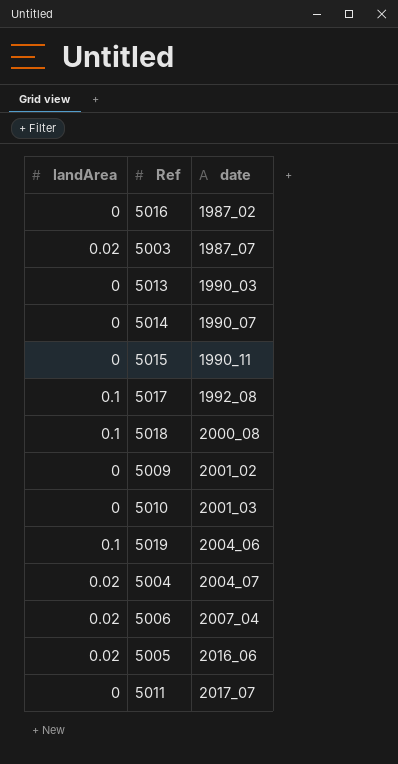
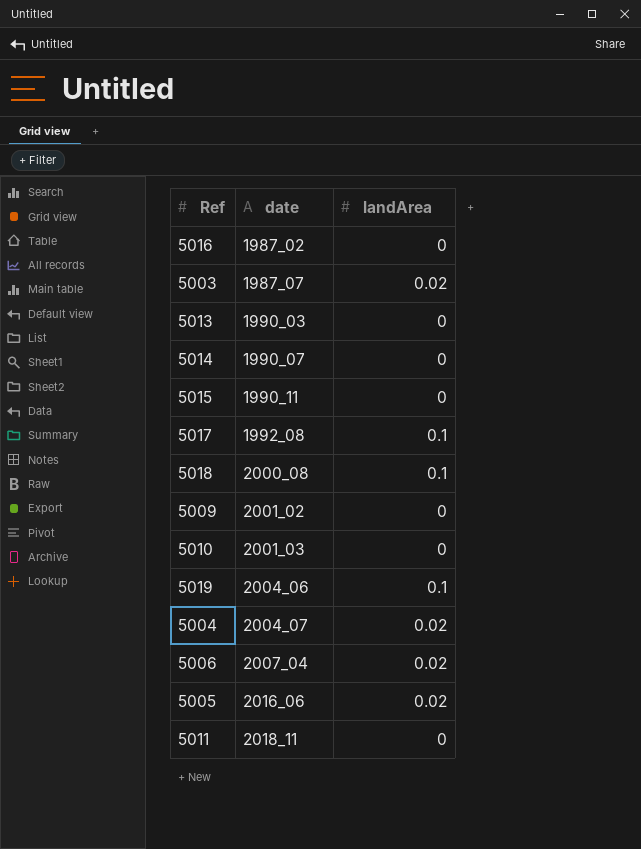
column landArea | position: 1 -> 3
5011 | date: 2017_07 -> 2018_11

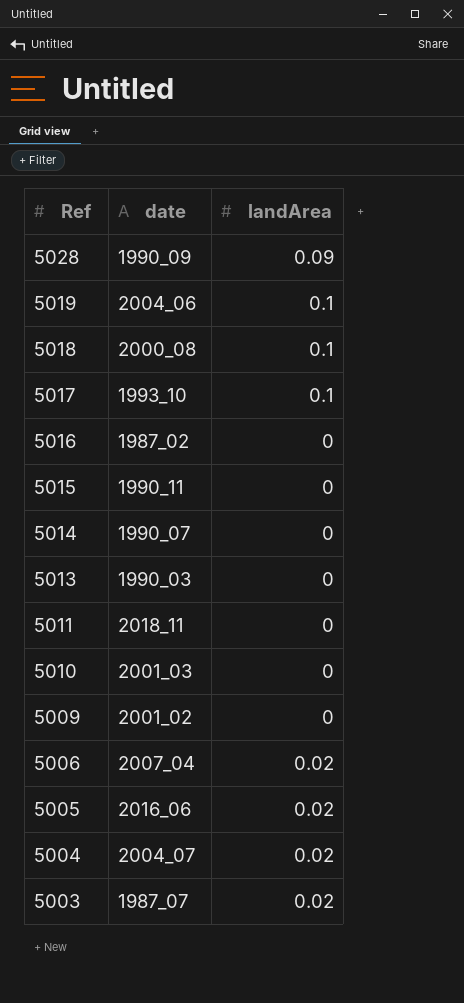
row order: date ascending -> Ref descending
row 5028: none -> 1990_09 | 0.09
5017 | date: 1992_08 -> 1993_10

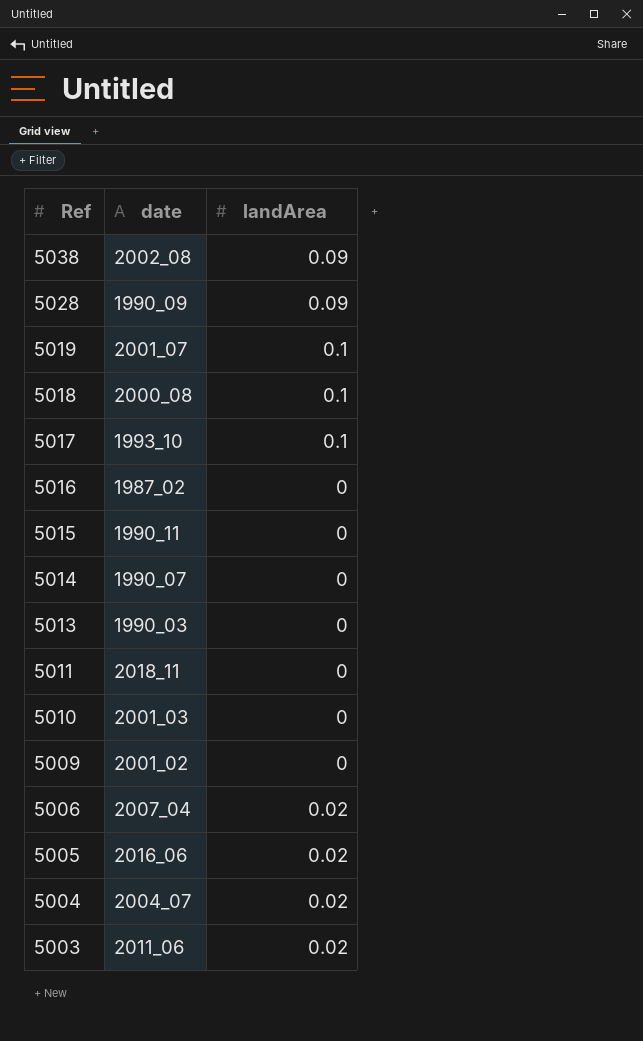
row 5038: none -> 2002_08 | 0.09
5019 | date: 2004_06 -> 2001_07
5003 | date: 1987_07 -> 2011_06

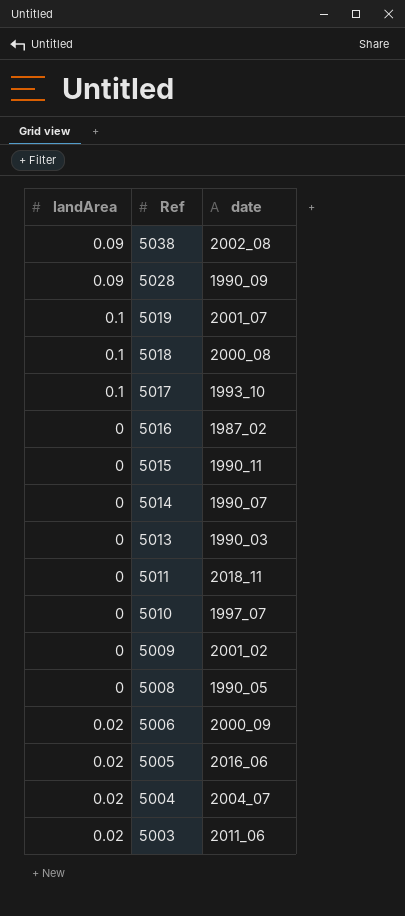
column landArea | position: 3 -> 1
5010 | date: 2001_03 -> 1997_07
row 5008: none -> 0 | 1990_05
5006 | date: 2007_04 -> 2000_09

